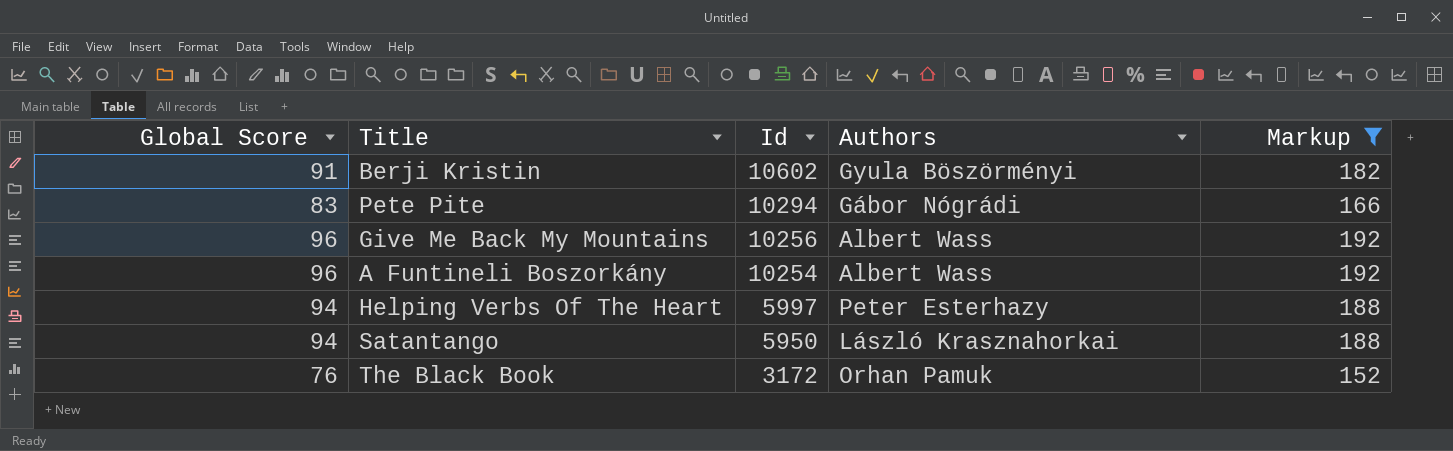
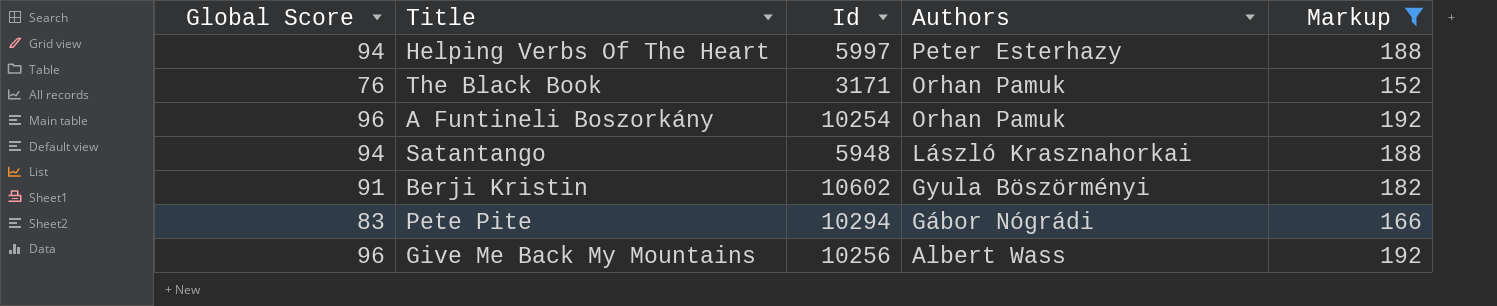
row order: Id descending -> Authors descending
The Black Book | Id: 3172 -> 3171
A Funtineli Boszorkány | Authors: Albert Wass -> Orhan Pamuk
Satantango | Id: 5950 -> 5948

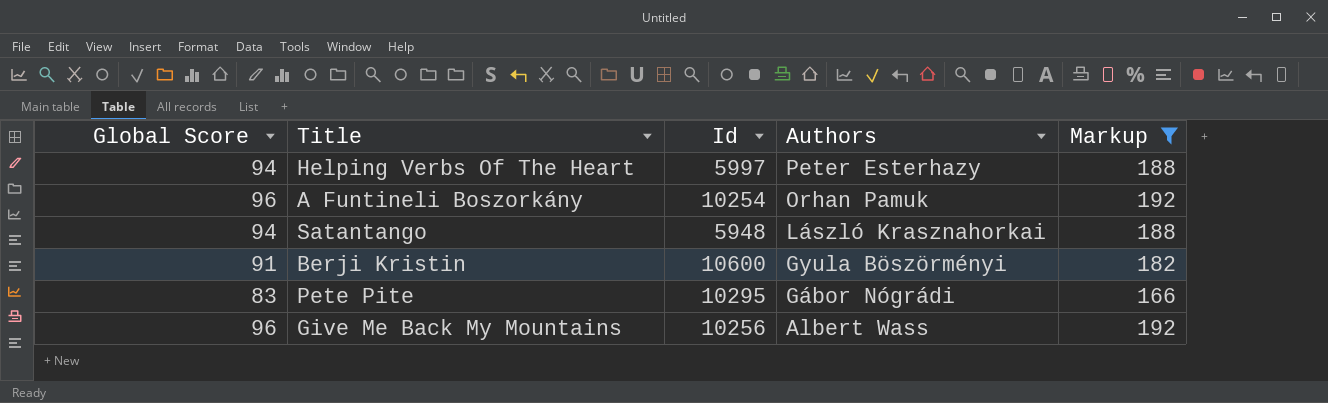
row The Black Book: 76 | 3171 | Orhan Pamuk | 152 -> none
Berji Kristin | Id: 10602 -> 10600
Pete Pite | Id: 10294 -> 10295

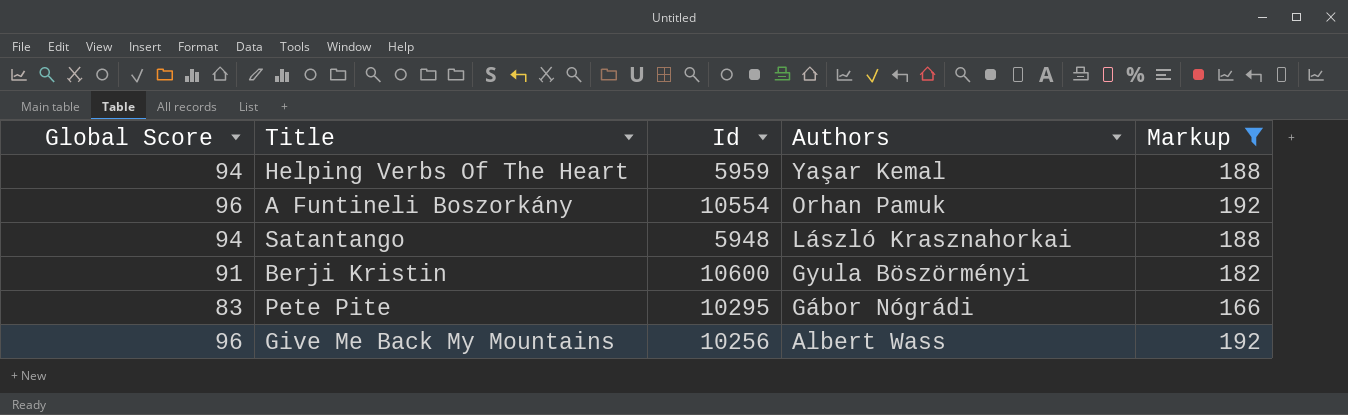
Helping Verbs Of The Heart | Id: 5997 -> 5959
Helping Verbs Of The Heart | Authors: Peter Esterhazy -> Yaşar Kemal
A Funtineli Boszorkány | Id: 10254 -> 10554

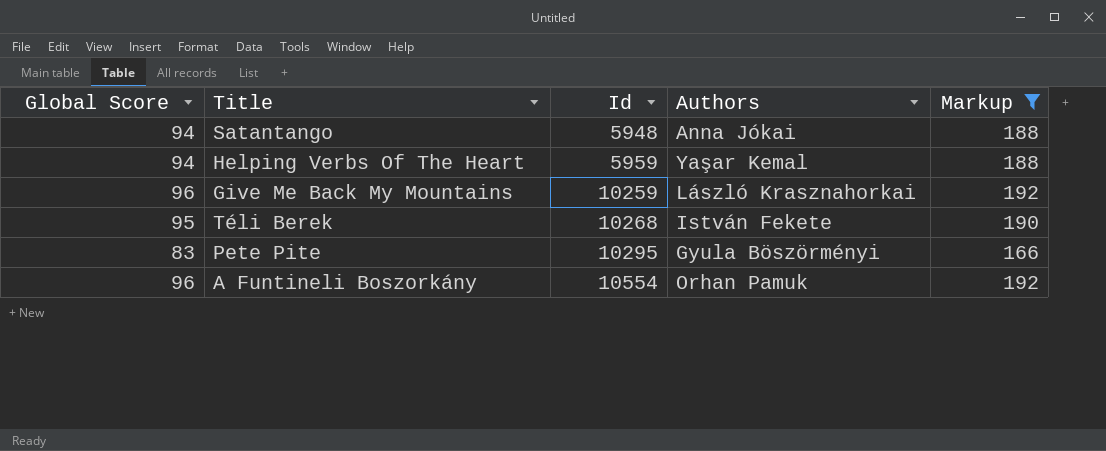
row order: Authors descending -> Id ascending
row Berji Kristin: 91 | 10600 | Gyula Böszörményi | 182 -> none
Satantango | Authors: László Krasznahorkai -> Anna Jókai
Give Me Back My Mountains | Id: 10256 -> 10259
Give Me Back My Mountains | Authors: Albert Wass -> László Krasznahorkai
row Téli Berek: none -> 95 | 10268 | István Fekete | 190
Pete Pite | Authors: Gábor Nógrádi -> Gyula Böszörményi

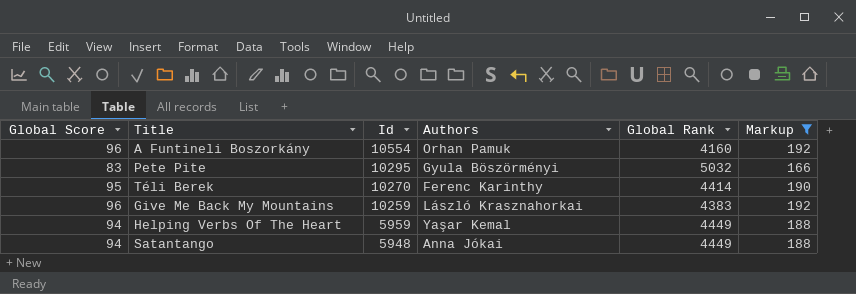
row order: Id ascending -> Id descending
column Global Rank | position: none -> 5
Téli Berek | Id: 10268 -> 10270
Téli Berek | Authors: István Fekete -> Ferenc Karinthy

